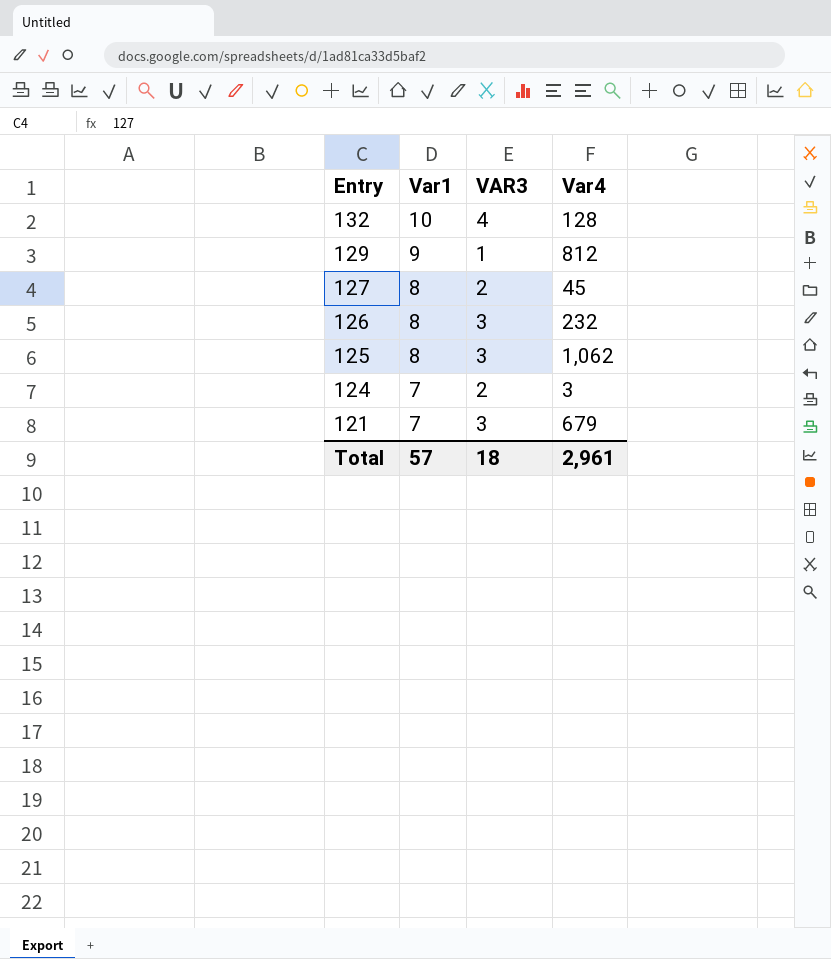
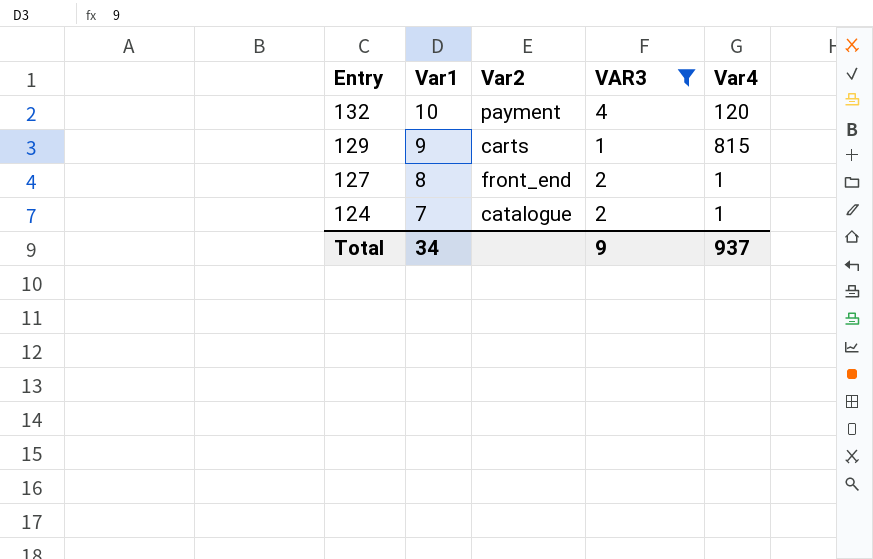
filter: none -> VAR3 != 3
column Var2 | position: none -> 3
132 | Var4: 128 -> 120
129 | Var4: 812 -> 815
127 | Var4: 45 -> 1
124 | Var4: 3 -> 1
Total | Var1: 57 -> 34
Total | VAR3: 18 -> 9
Total | Var4: 2,961 -> 937

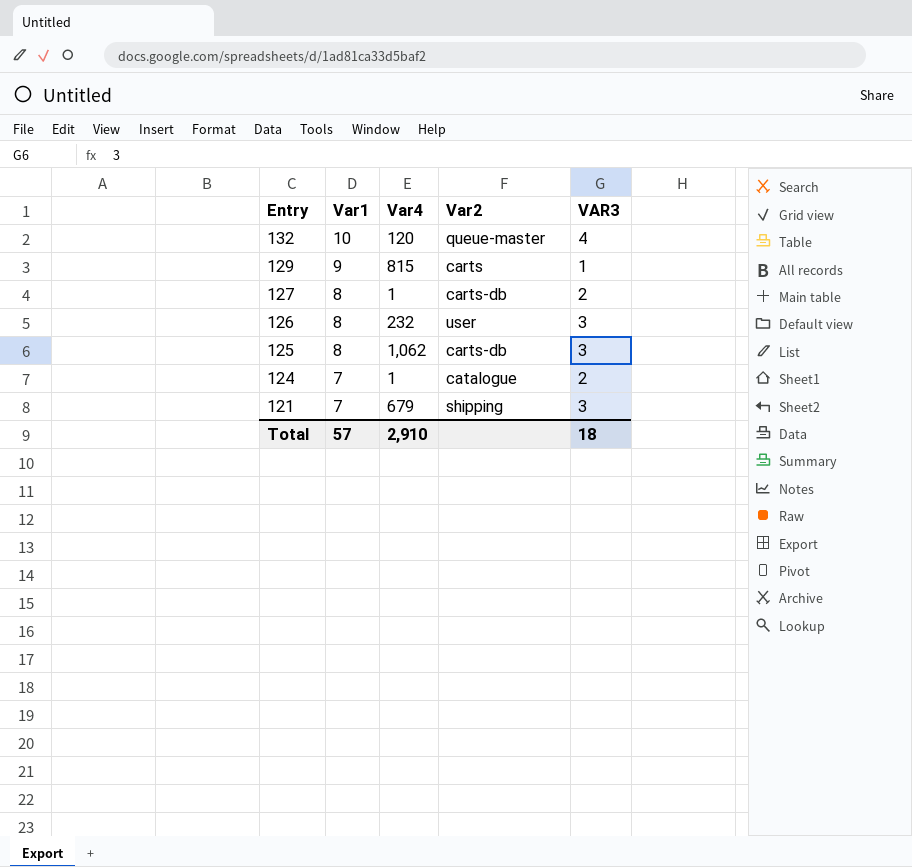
filter: VAR3 != 3 -> none
column Var4 | position: 5 -> 3
132 | Var2: payment -> queue-master
127 | Var2: front_end -> carts-db
Total | Var1: 34 -> 57
Total | Var4: 937 -> 2,910
Total | VAR3: 9 -> 18

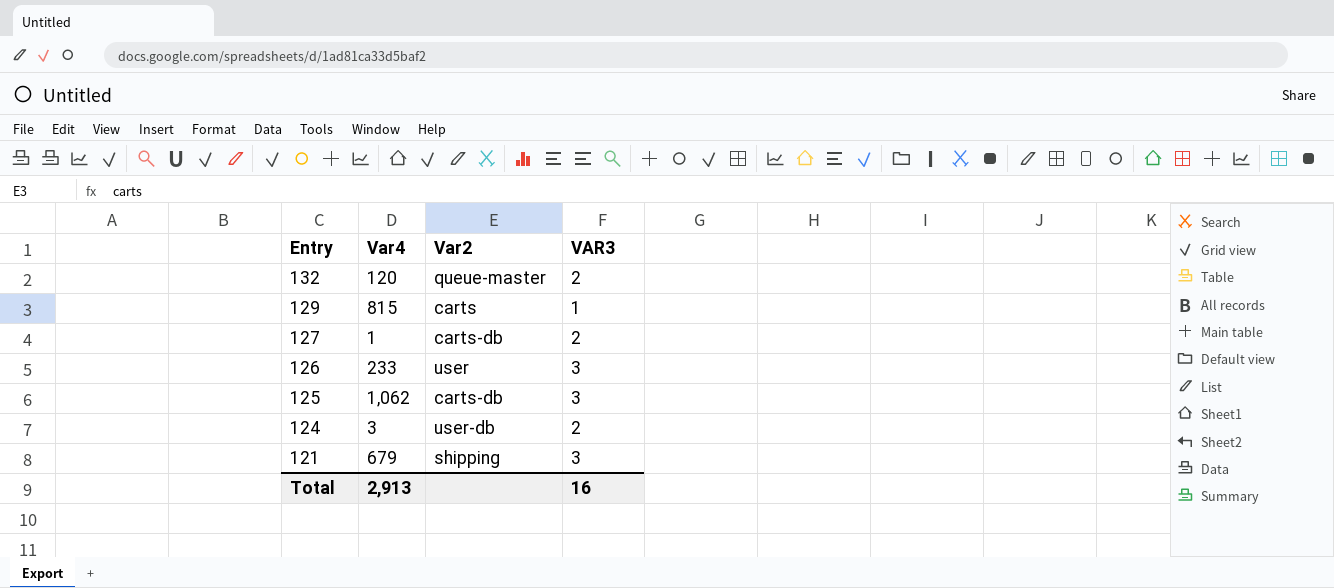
column Var1 | position: 2 -> none
132 | VAR3: 4 -> 2
126 | Var4: 232 -> 233
124 | Var4: 1 -> 3
124 | Var2: catalogue -> user-db
Total | Var4: 2,910 -> 2,913
Total | VAR3: 18 -> 16

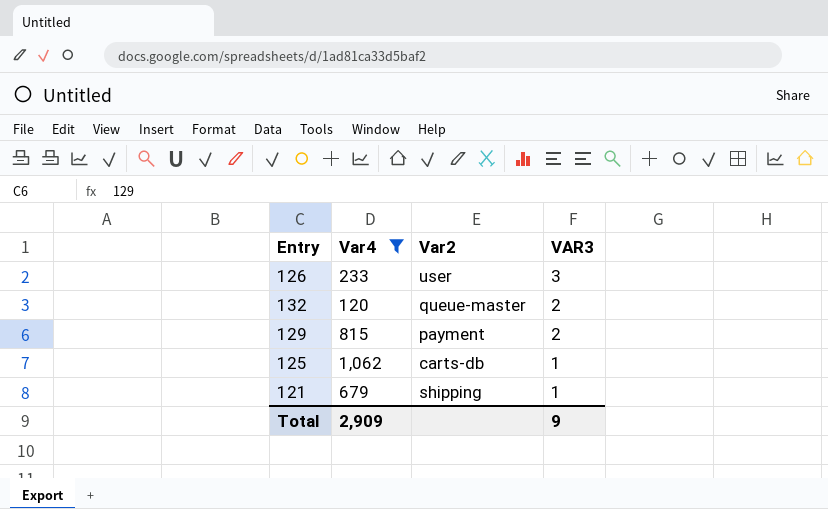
filter: none -> Var4 >= 120
row order: Entry descending -> VAR3 descending
129 | Var2: carts -> payment
129 | VAR3: 1 -> 2
125 | VAR3: 3 -> 1
121 | VAR3: 3 -> 1
Total | Var4: 2,913 -> 2,909
Total | VAR3: 16 -> 9

